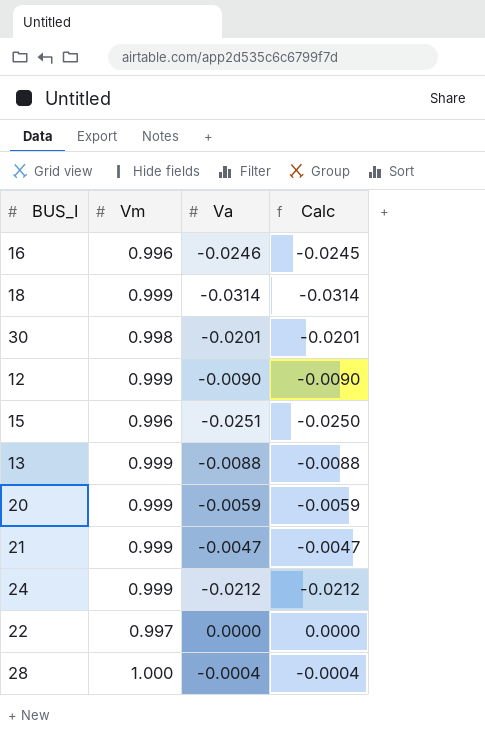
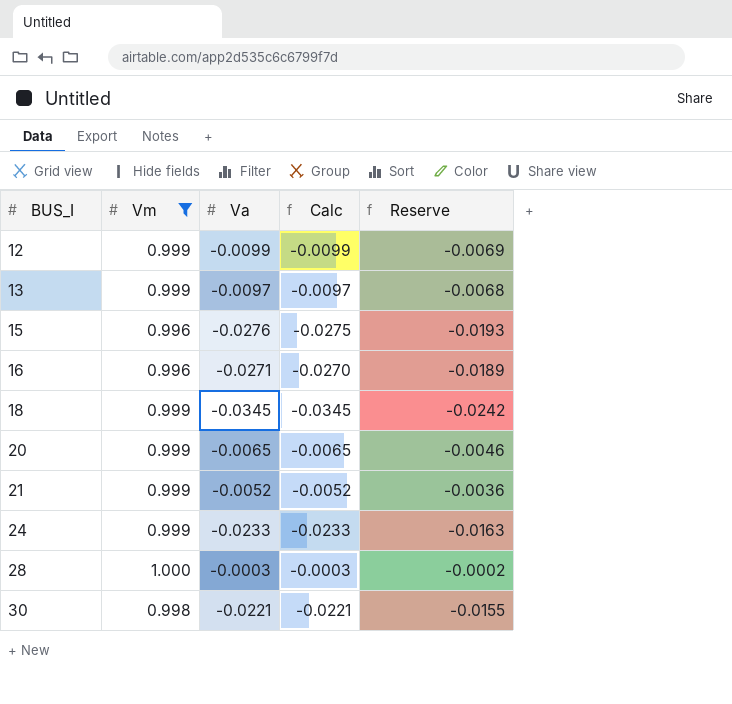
filter: none -> Vm != 0.997
row order: none -> BUS_I ascending
column Reserve | formula: none -> [Calc] * 0.7
12 | Va: -0.0090 -> -0.0099
12 | Calc: -0.0090 -> -0.0099
13 | Va: -0.0088 -> -0.0097
13 | Calc: -0.0088 -> -0.0097
15 | Va: -0.0251 -> -0.0276
15 | Calc: -0.0250 -> -0.0275
16 | Va: -0.0246 -> -0.0271
16 | Calc: -0.0245 -> -0.0270
18 | Va: -0.0314 -> -0.0345
18 | Calc: -0.0314 -> -0.0345
20 | Va: -0.0059 -> -0.0065
20 | Calc: -0.0059 -> -0.0065
21 | Va: -0.0047 -> -0.0052
21 | Calc: -0.0047 -> -0.0052
24 | Va: -0.0212 -> -0.0233
24 | Calc: -0.0212 -> -0.0233
28 | Va: -0.0004 -> -0.0003
28 | Calc: -0.0004 -> -0.0003
30 | Va: -0.0201 -> -0.0221
30 | Calc: -0.0201 -> -0.0221

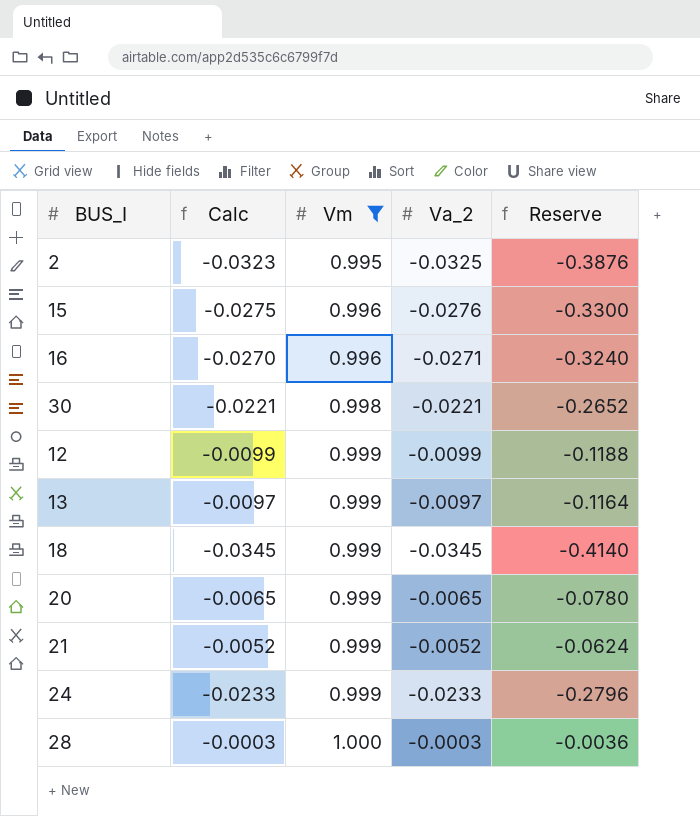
row order: BUS_I ascending -> Vm ascending
column Calc | position: 4 -> 2
column name: Va -> Va_2
column Reserve | formula: [Calc] * 0.7 -> [Calc] * 12
row 2: none -> -0.0323 | 0.995 | -0.0325 | -0.3876

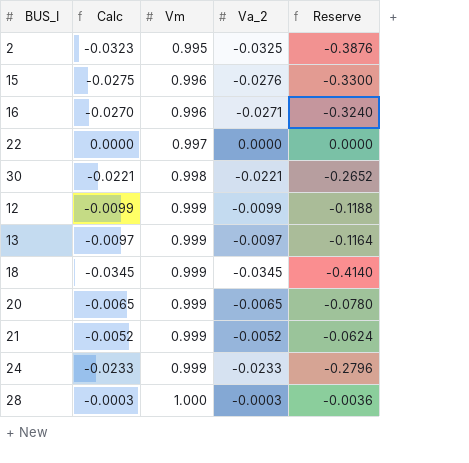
filter: Vm != 0.997 -> none

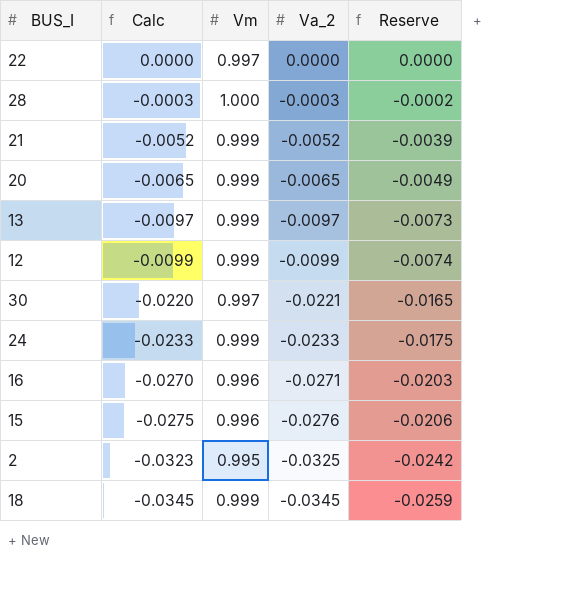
row order: Vm ascending -> Calc descending
column Reserve | formula: [Calc] * 12 -> [Calc] * 0.75
30 | Calc: -0.0221 -> -0.0220
30 | Vm: 0.998 -> 0.997

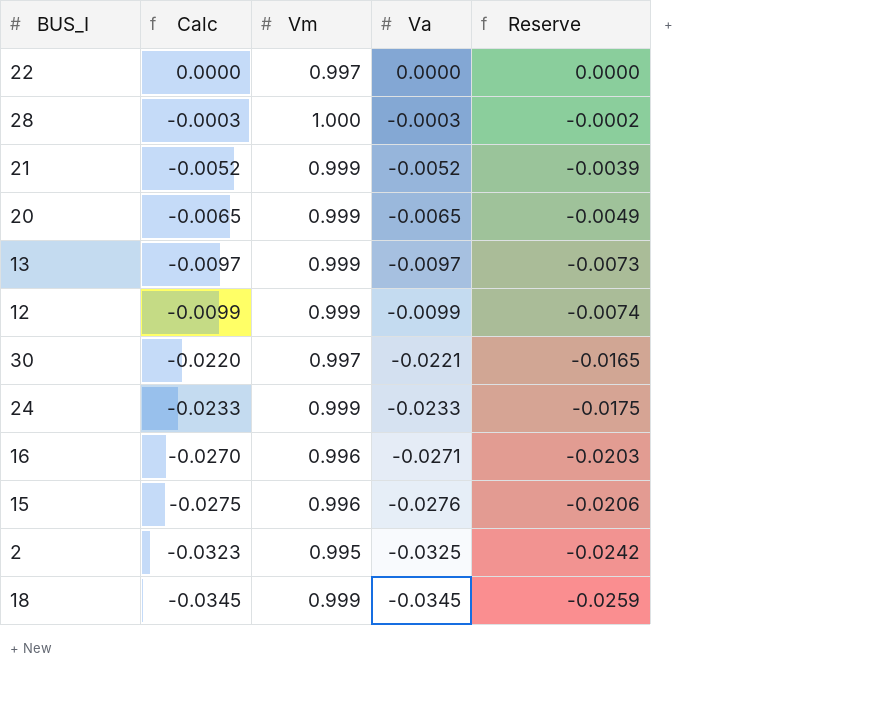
column name: Va_2 -> Va

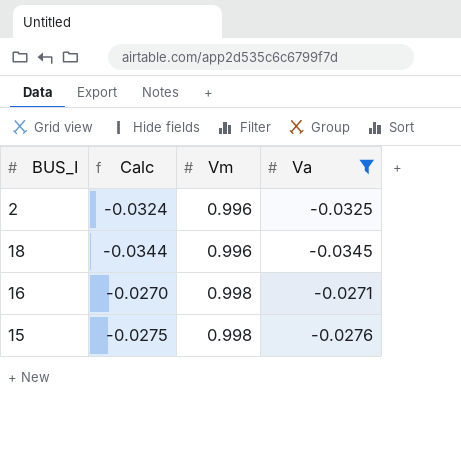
filter: none -> Va <= -0.0271
row order: Calc descending -> Vm ascending
column Reserve | formula: [Calc] * 0.75 -> none
2 | Calc: -0.0323 -> -0.0324
2 | Vm: 0.995 -> 0.996
18 | Calc: -0.0345 -> -0.0344
18 | Vm: 0.999 -> 0.996
16 | Vm: 0.996 -> 0.998
15 | Vm: 0.996 -> 0.998

